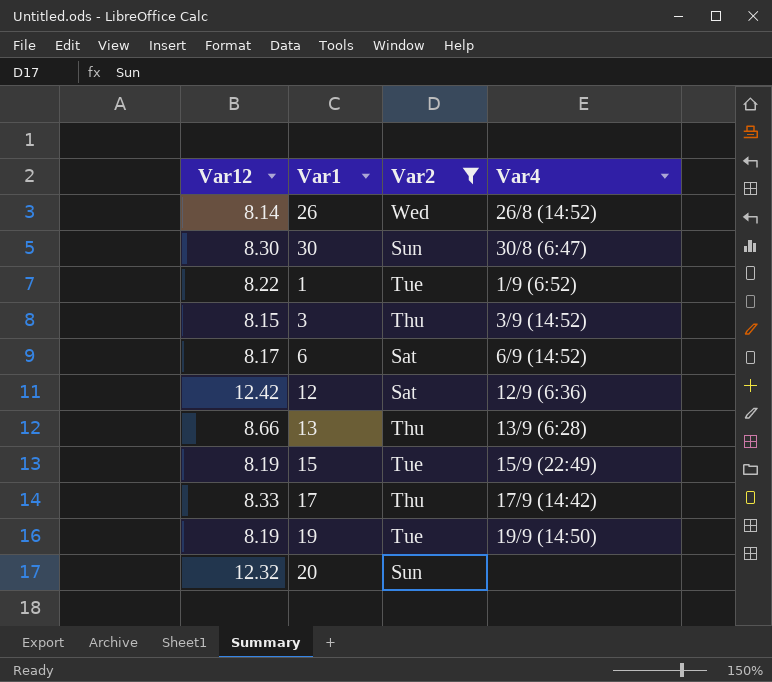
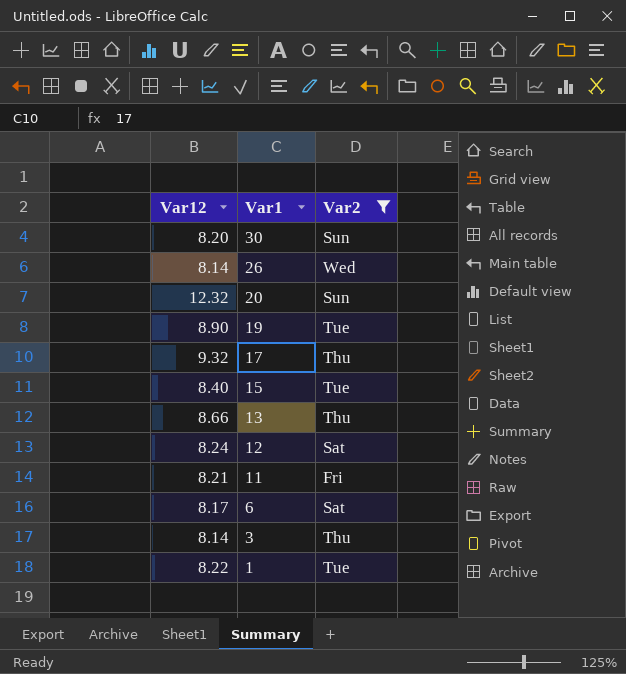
row order: none -> Var1 descending
column Var4 | position: 4 -> none
30 | Var12: 8.30 -> 8.20
19 | Var12: 8.19 -> 8.90
17 | Var12: 8.33 -> 9.32
15 | Var12: 8.19 -> 8.40
12 | Var12: 12.42 -> 8.24
row 11: none -> 8.21 | Fri
3 | Var12: 8.15 -> 8.14

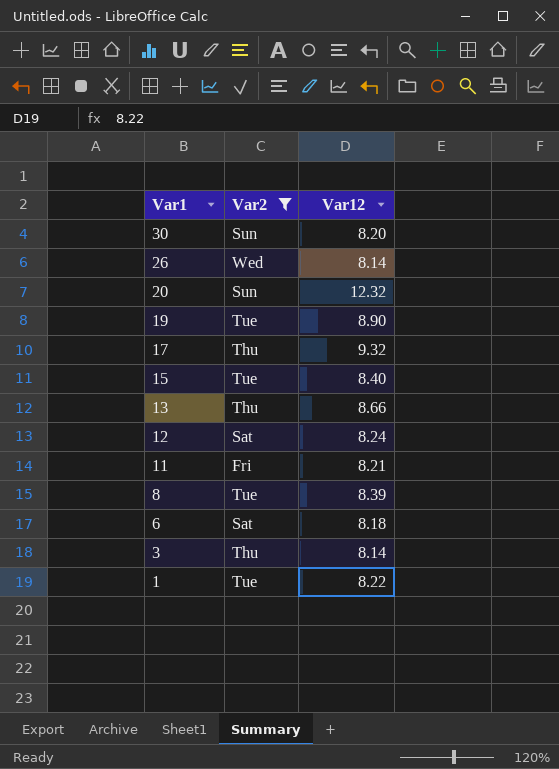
column Var12 | position: 1 -> 3
row 8: none -> Tue | 8.39
6 | Var12: 8.17 -> 8.18

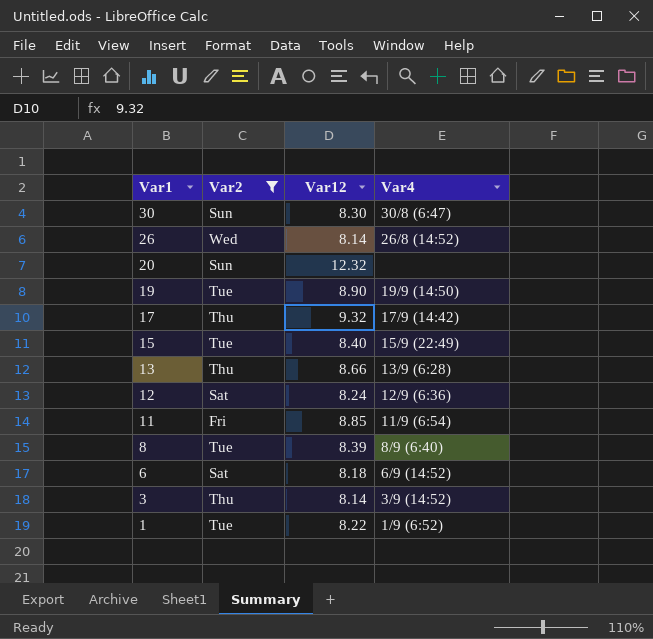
column Var4 | position: none -> 4
30 | Var12: 8.20 -> 8.30
11 | Var12: 8.21 -> 8.85

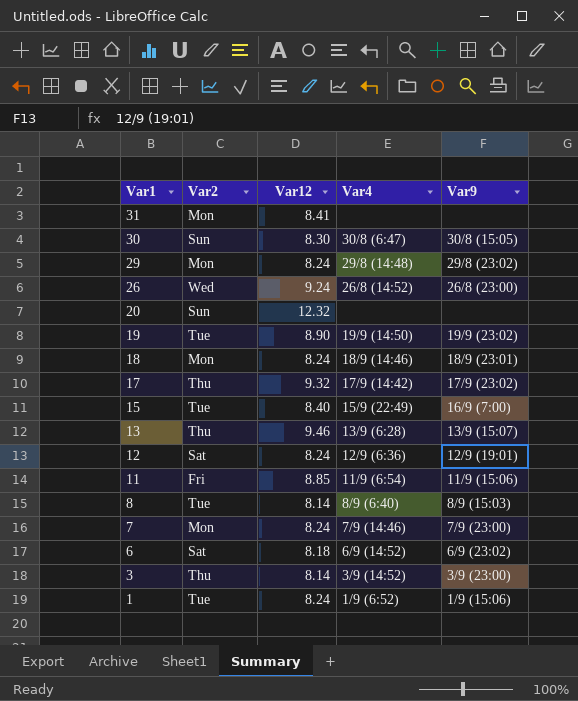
filter: Var2 != Mon -> none
column Var9 | position: none -> 5
26 | Var12: 8.14 -> 9.24
13 | Var12: 8.66 -> 9.46
8 | Var12: 8.39 -> 8.14
1 | Var12: 8.22 -> 8.24

